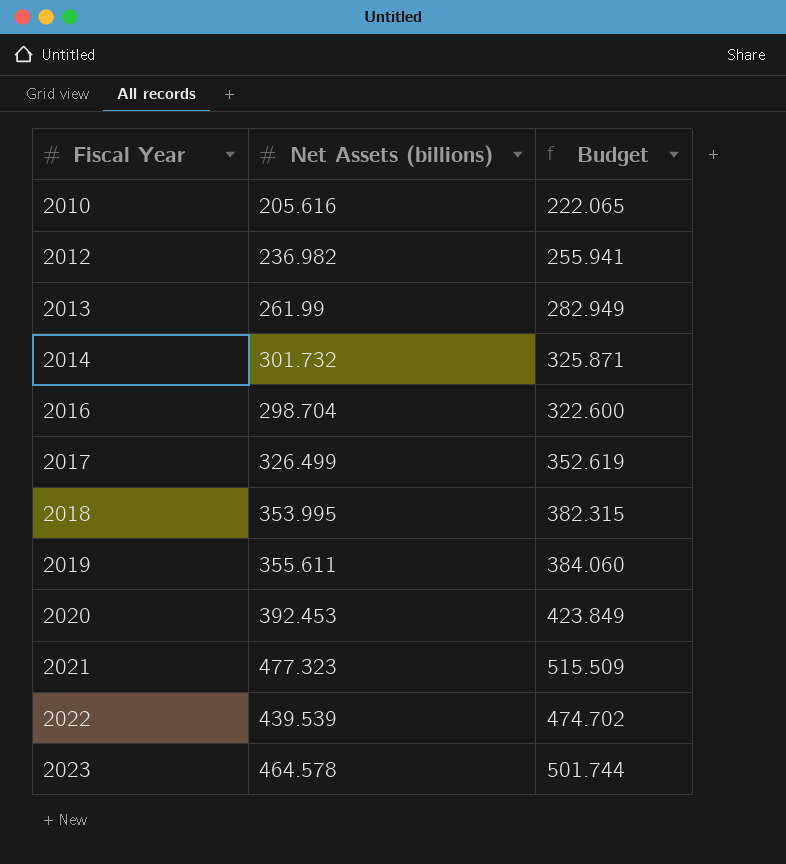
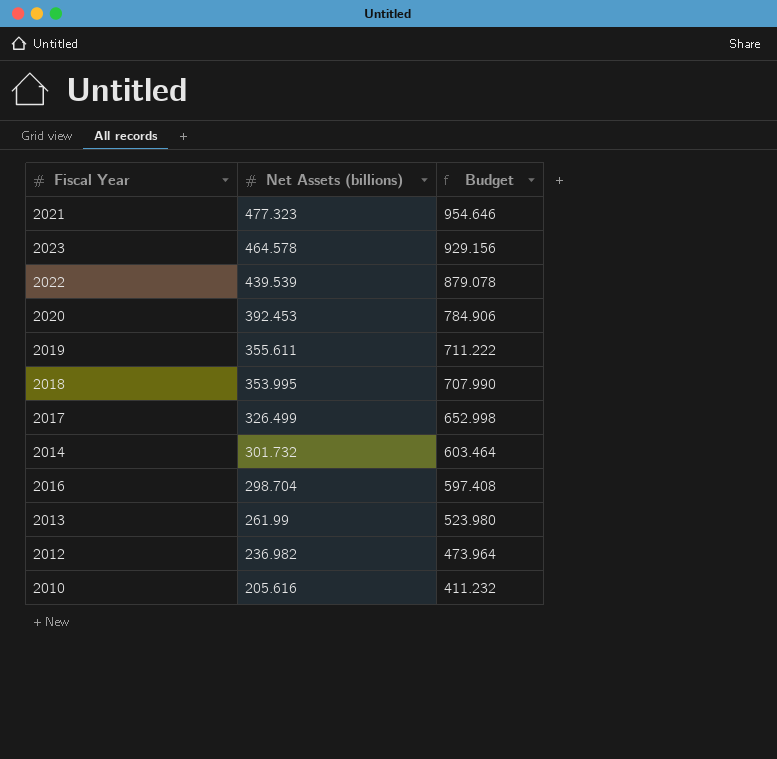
row order: Fiscal Year ascending -> Net Assets (billions) descending
column Budget | formula: [Net Assets (billions)] * 1.08 -> [Net Assets (billions)] * 2

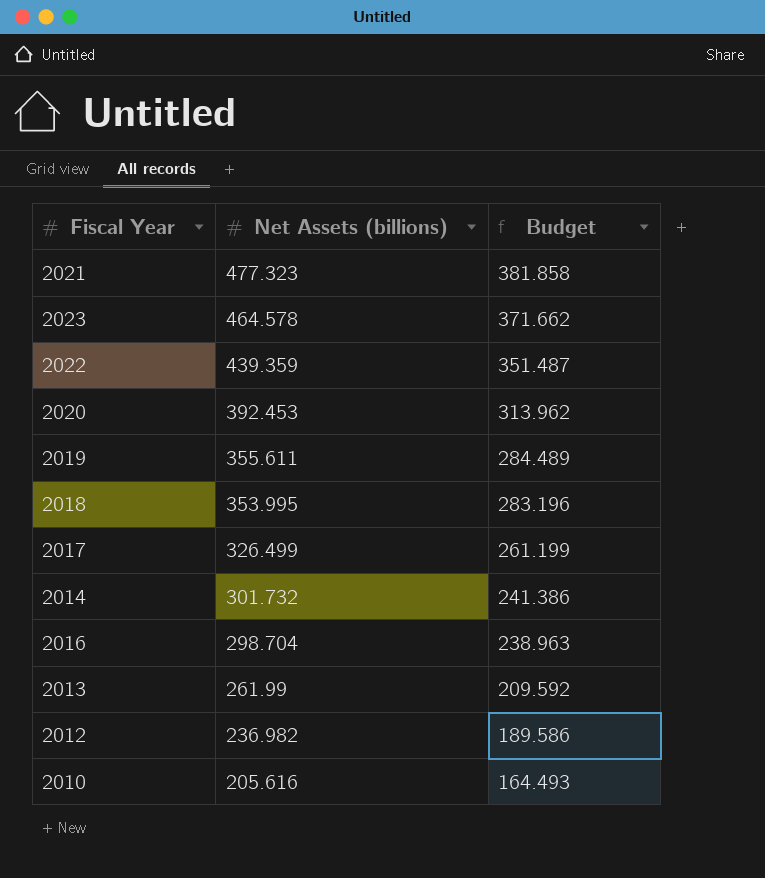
column Budget | formula: [Net Assets (billions)] * 2 -> [Net Assets (billions)] * 0.8
2022 | Net Assets (billions): 439.539 -> 439.359

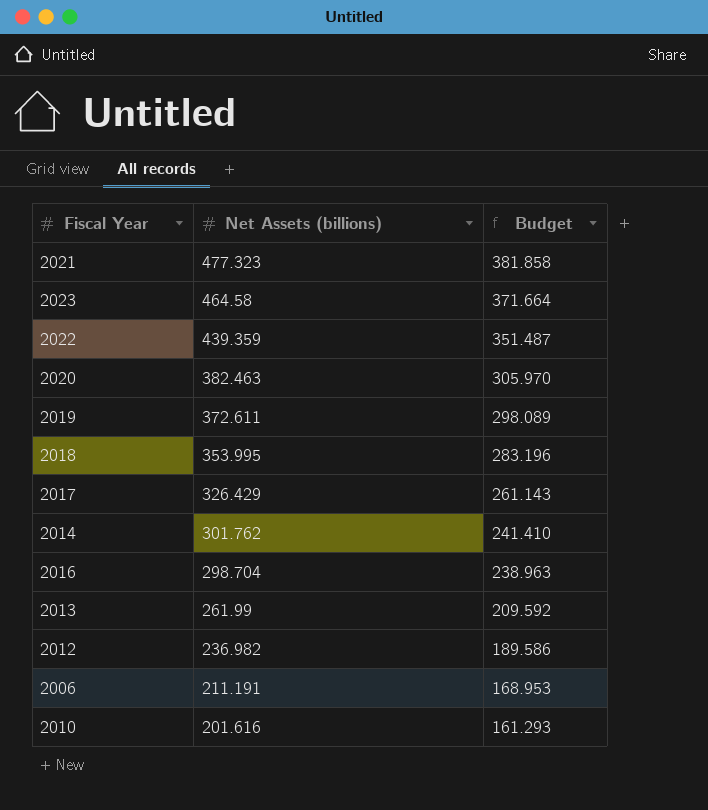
2023 | Net Assets (billions): 464.578 -> 464.58
2023 | Budget: 371.662 -> 371.664
2020 | Net Assets (billions): 392.453 -> 382.463
2020 | Budget: 313.962 -> 305.970
2019 | Net Assets (billions): 355.611 -> 372.611
2019 | Budget: 284.489 -> 298.089
2017 | Net Assets (billions): 326.499 -> 326.429
2017 | Budget: 261.199 -> 261.143
2014 | Net Assets (billions): 301.732 -> 301.762
2014 | Budget: 241.386 -> 241.410
row 2006: none -> 211.191 | 168.953
2010 | Net Assets (billions): 205.616 -> 201.616
2010 | Budget: 164.493 -> 161.293

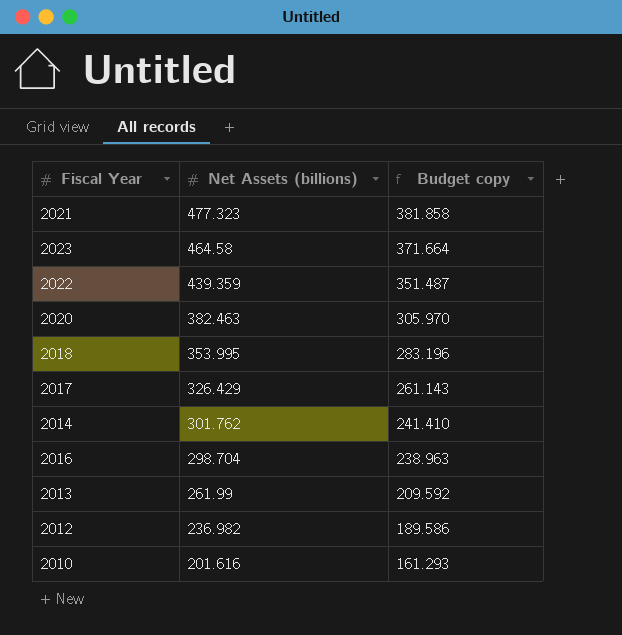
column name: Budget -> Budget copy
row 2019: 372.611 | 298.089 -> none
row 2006: 211.191 | 168.953 -> none

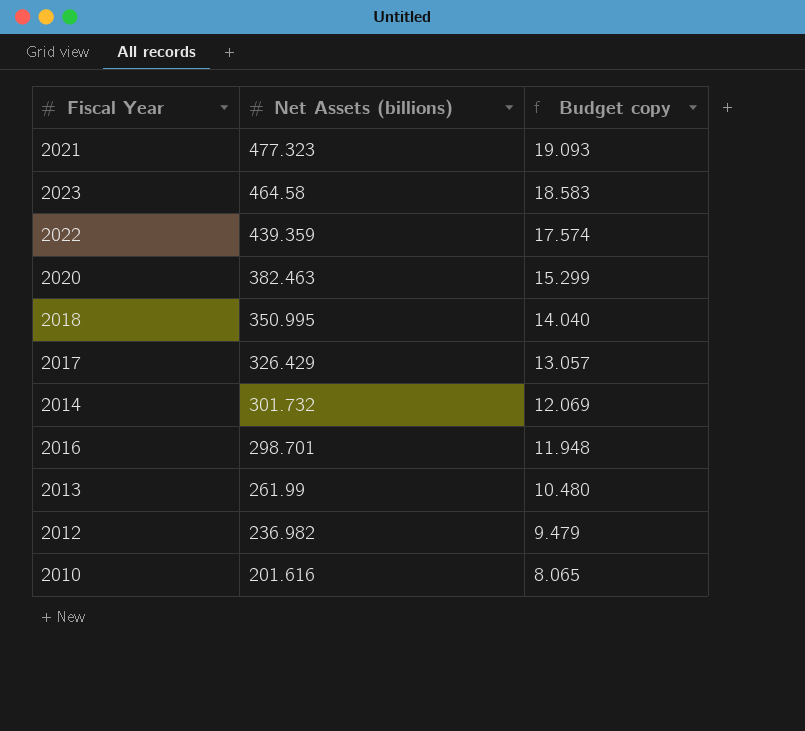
column Budget copy | formula: [Net Assets (billions)] * 0.8 -> [Net Assets (billions)] * 0.04
2018 | Net Assets (billions): 353.995 -> 350.995
2014 | Net Assets (billions): 301.762 -> 301.732
2016 | Net Assets (billions): 298.704 -> 298.701

